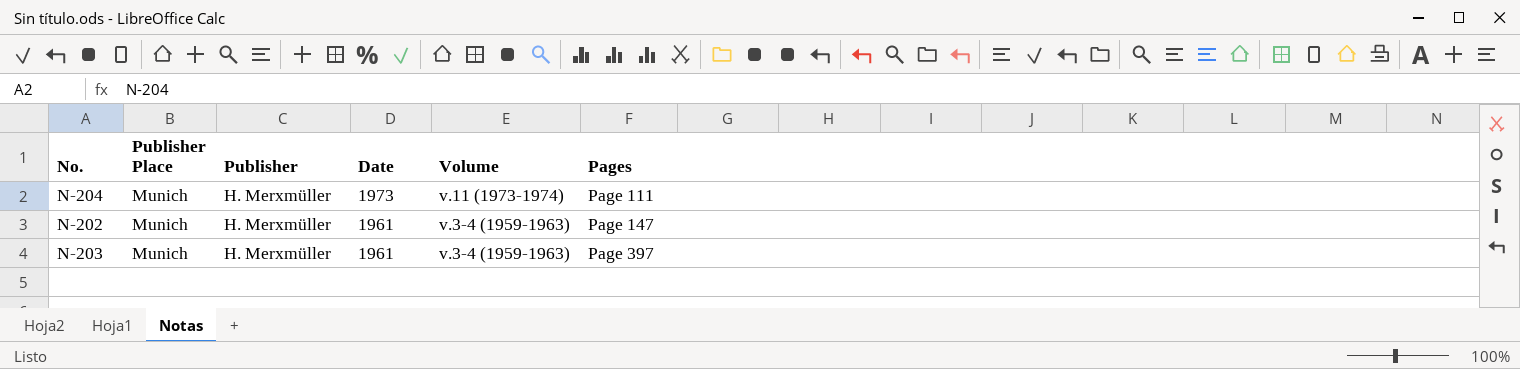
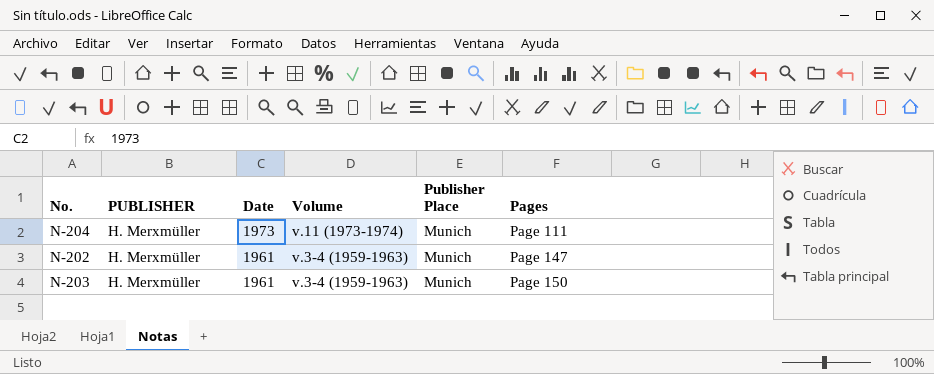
column name: Publisher -> PUBLISHER
column Publisher Place | position: 2 -> 5
N-203 | Pages: Page 397 -> Page 150

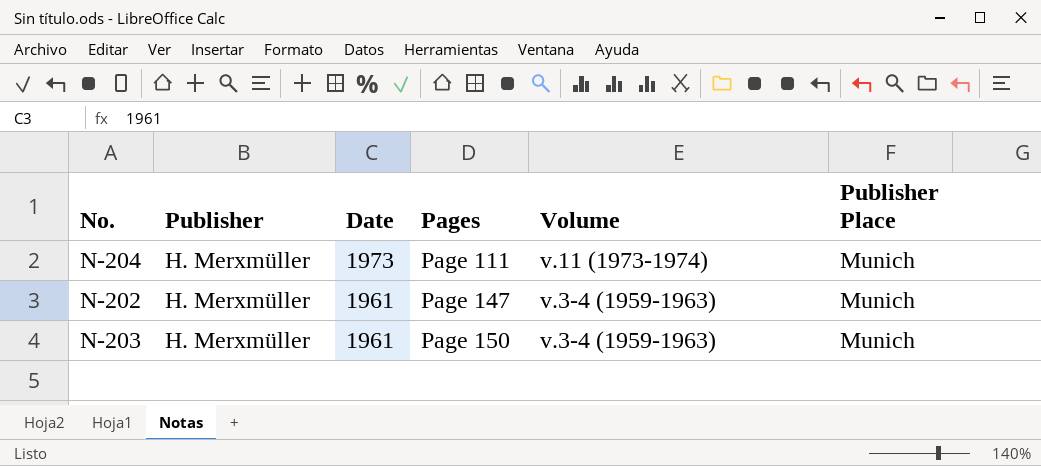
column name: PUBLISHER -> Publisher
column Pages | position: 6 -> 4

